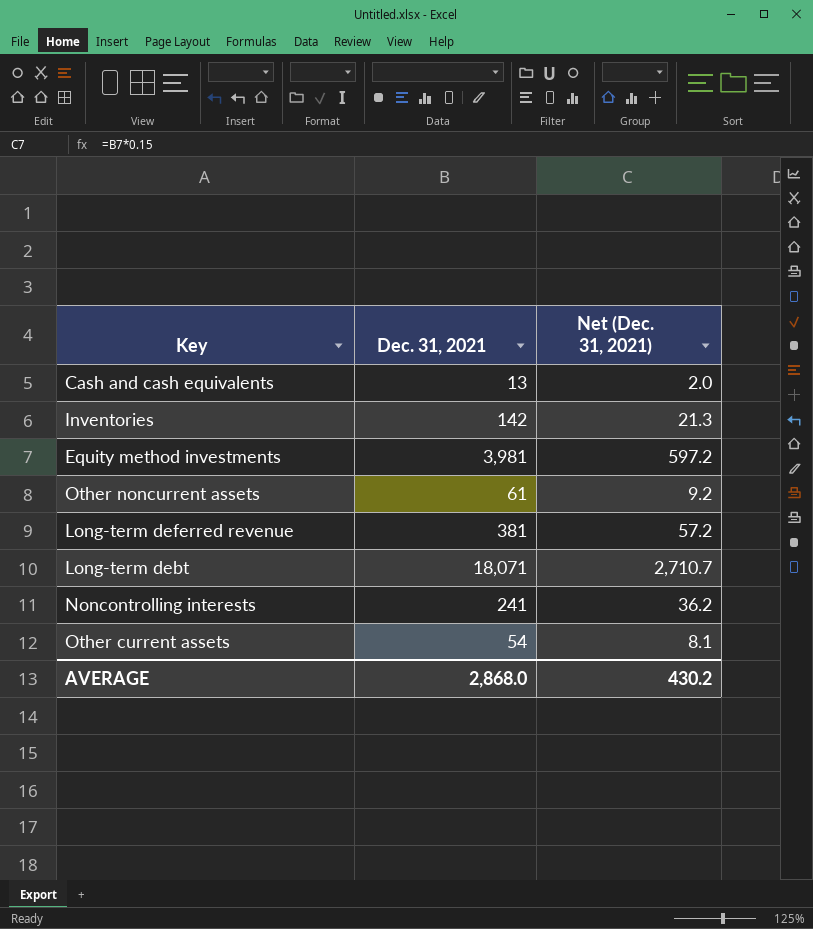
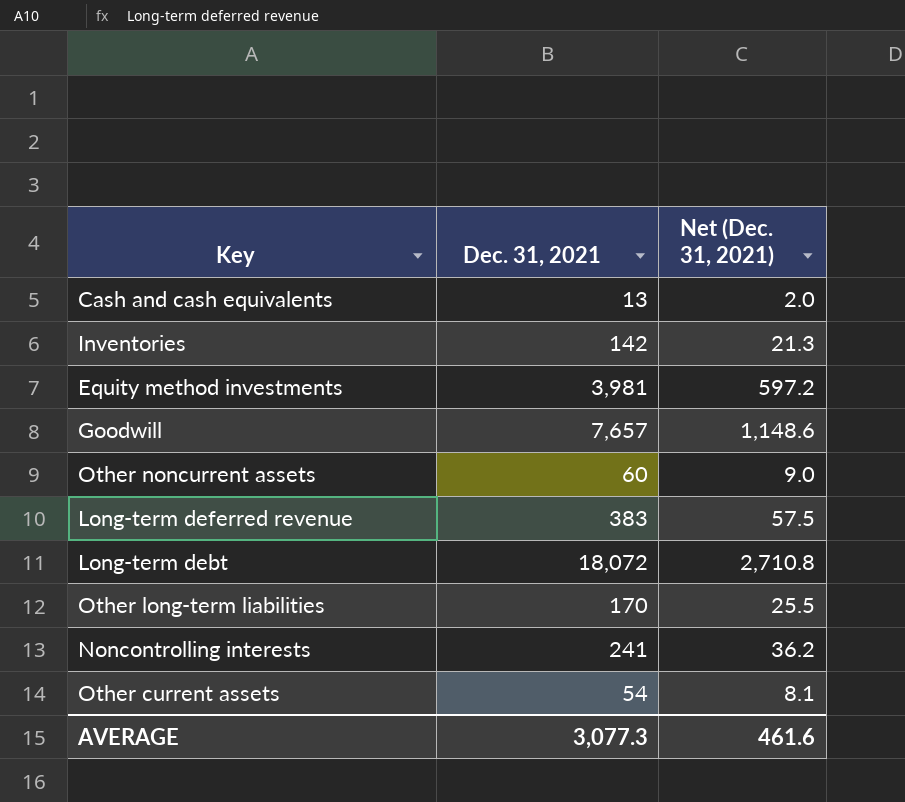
row Goodwill: none -> 7,657 | 1,148.6
Other noncurrent assets | Dec. 31, 2021: 61 -> 60
Other noncurrent assets | Net (Dec. 31, 2021): 9.2 -> 9.0
Long-term deferred revenue | Dec. 31, 2021: 381 -> 383
Long-term deferred revenue | Net (Dec. 31, 2021): 57.2 -> 57.5
Long-term debt | Dec. 31, 2021: 18,071 -> 18,072
Long-term debt | Net (Dec. 31, 2021): 2,710.7 -> 2,710.8
row Other long-term liabilities: none -> 170 | 25.5
AVERAGE | Dec. 31, 2021: 2,868.0 -> 3,077.3
AVERAGE | Net (Dec. 31, 2021): 430.2 -> 461.6

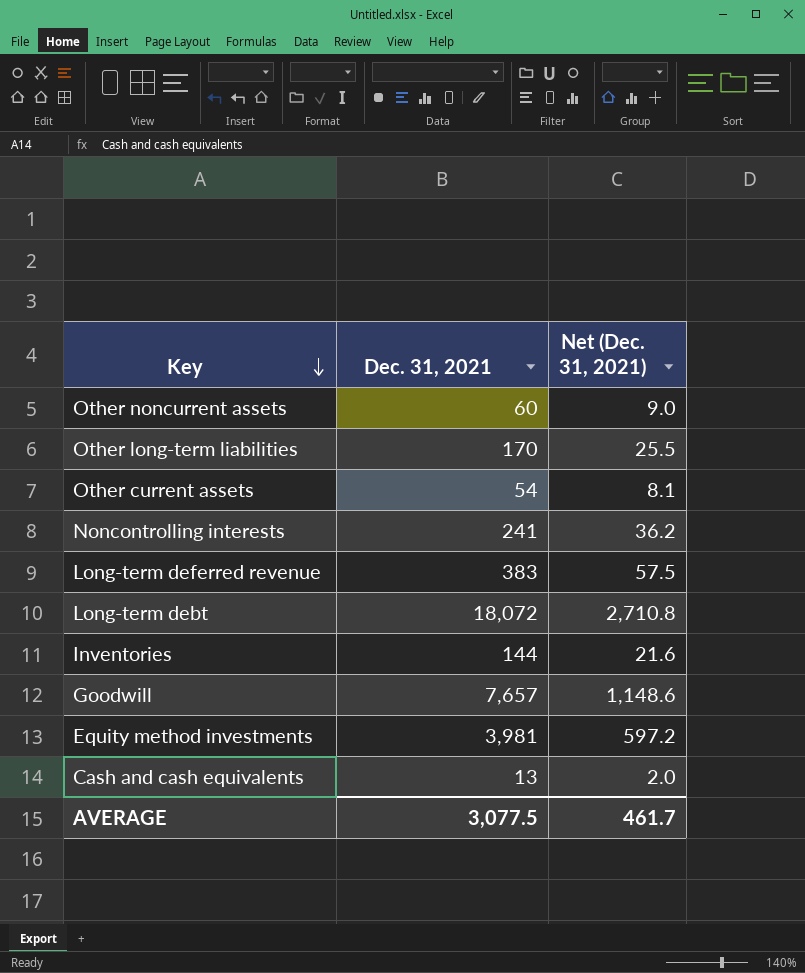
row order: none -> Key descending
Inventories | Dec. 31, 2021: 142 -> 144
Inventories | Net (Dec. 31, 2021): 21.3 -> 21.6
AVERAGE | Dec. 31, 2021: 3,077.3 -> 3,077.5
AVERAGE | Net (Dec. 31, 2021): 461.6 -> 461.7

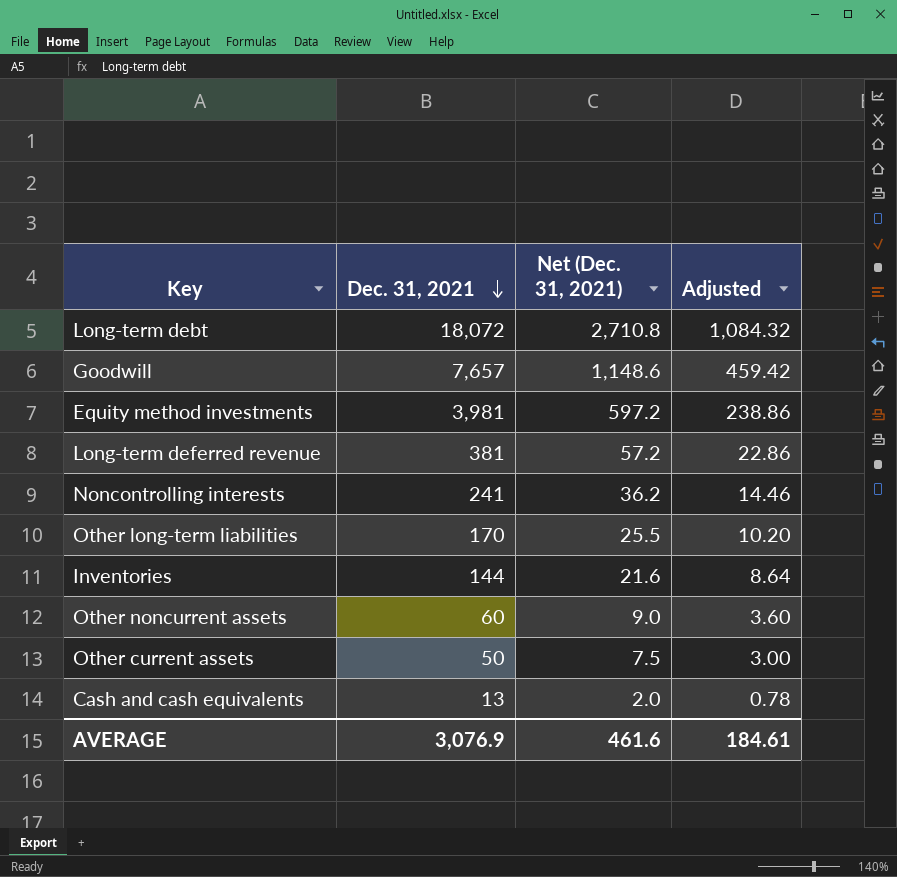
row order: Key descending -> Dec. 31, 2021 descending
column Adjusted | formula: none -> [Dec. 31, 2021] * 0.06
Long-term deferred revenue | Dec. 31, 2021: 383 -> 381
Long-term deferred revenue | Net (Dec. 31, 2021): 57.5 -> 57.2
Other current assets | Dec. 31, 2021: 54 -> 50
Other current assets | Net (Dec. 31, 2021): 8.1 -> 7.5
AVERAGE | Dec. 31, 2021: 3,077.5 -> 3,076.9
AVERAGE | Net (Dec. 31, 2021): 461.7 -> 461.6

